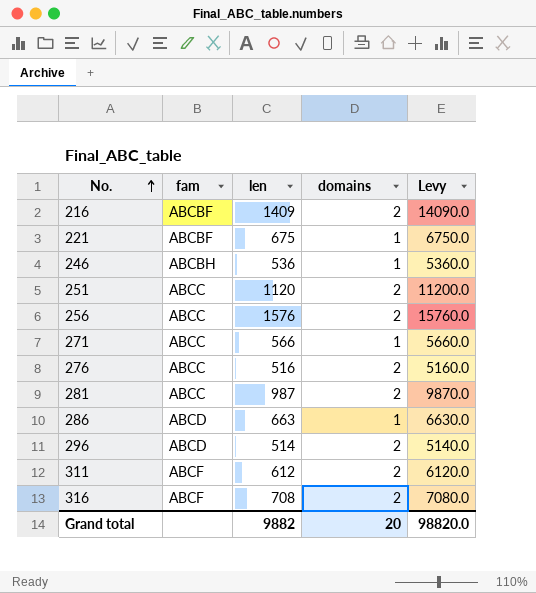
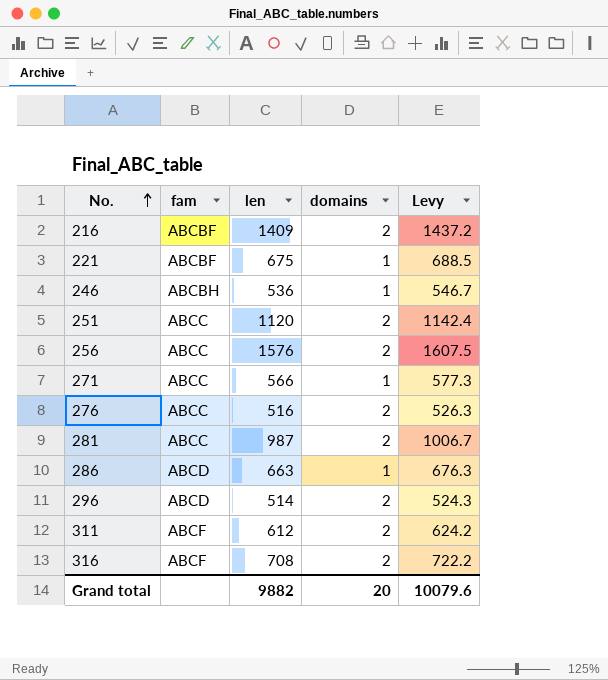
column Levy | formula: [len] * 10 -> [len] * 1.02
Grand total | Levy: 98820.0 -> 10079.6

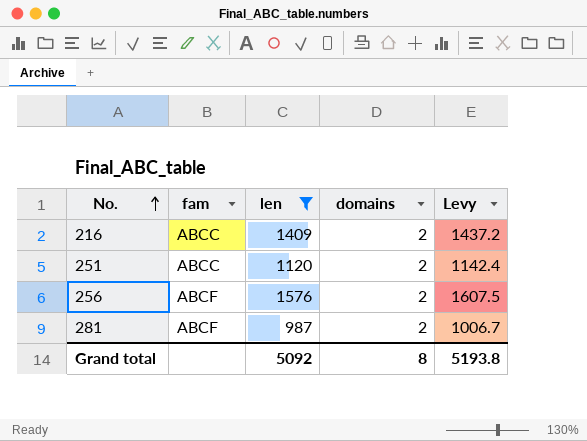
filter: none -> len >= 987
216 | fam: ABCBF -> ABCC
256 | fam: ABCC -> ABCF
281 | fam: ABCC -> ABCF
Grand total | len: 9882 -> 5092
Grand total | domains: 20 -> 8
Grand total | Levy: 10079.6 -> 5193.8

